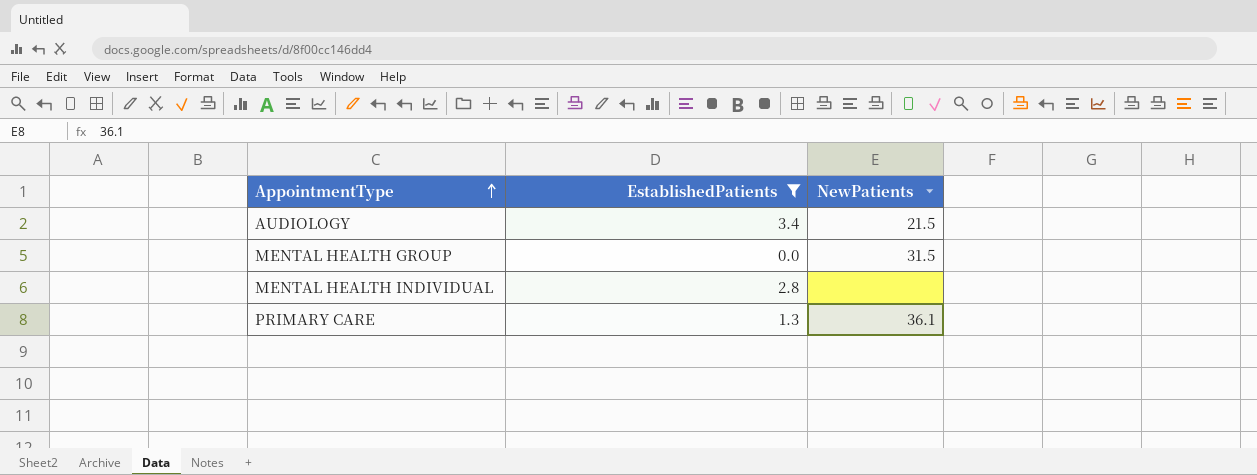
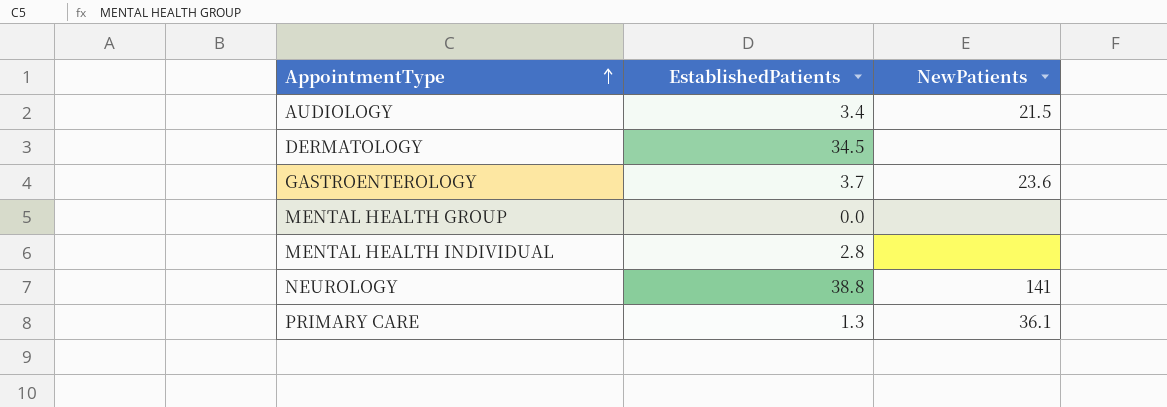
filter: EstablishedPatients <= 3.4 -> none
MENTAL HEALTH GROUP | NewPatients: 31.5 -> none

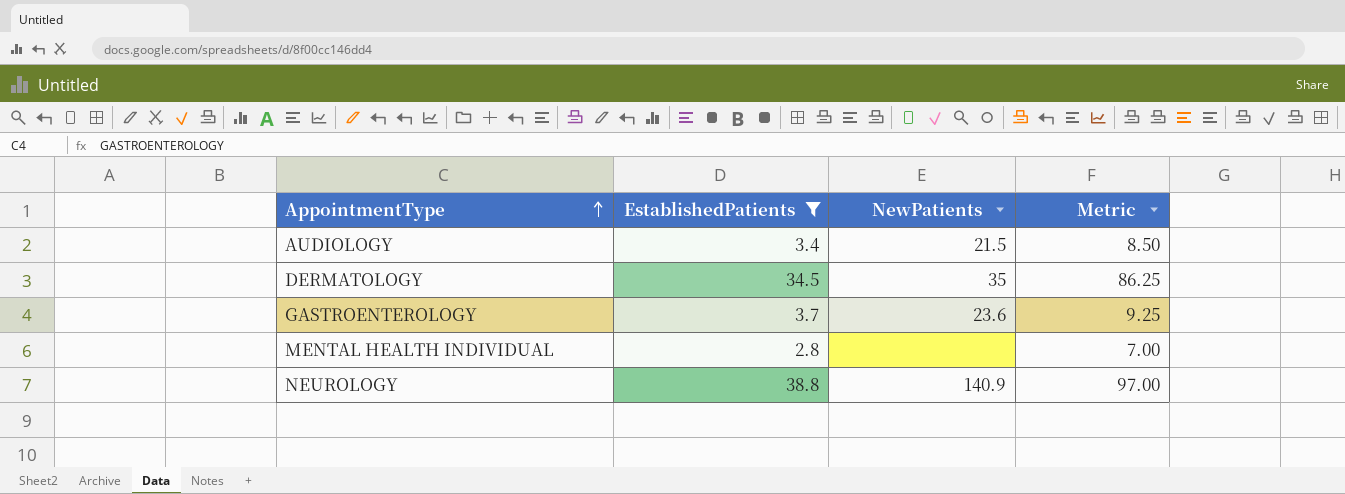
filter: none -> EstablishedPatients >= 2.8
column Metric | formula: none -> [EstablishedPatients] * 2.5
DERMATOLOGY | NewPatients: none -> 35
NEUROLOGY | NewPatients: 141 -> 140.9

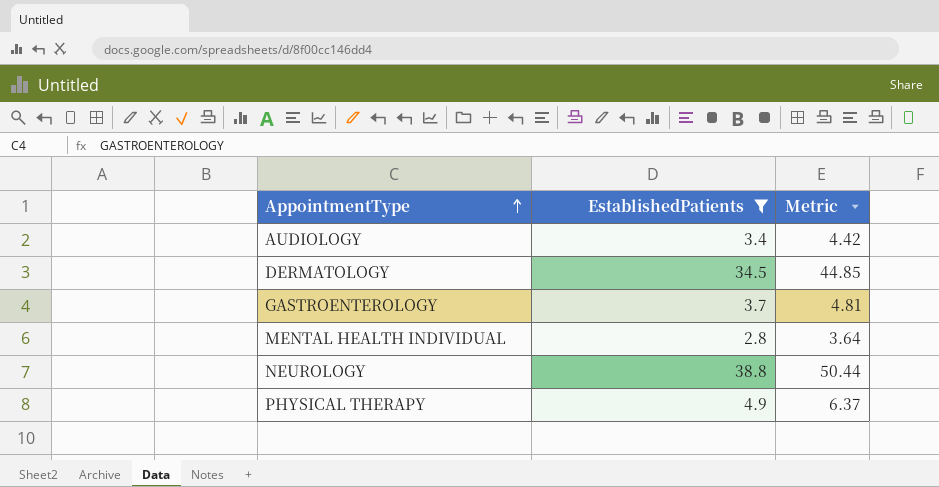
column NewPatients | position: 3 -> none
column Metric | formula: [EstablishedPatients] * 2.5 -> [EstablishedPatients] * 1.3
row PHYSICAL THERAPY: none -> 4.9 | 6.37

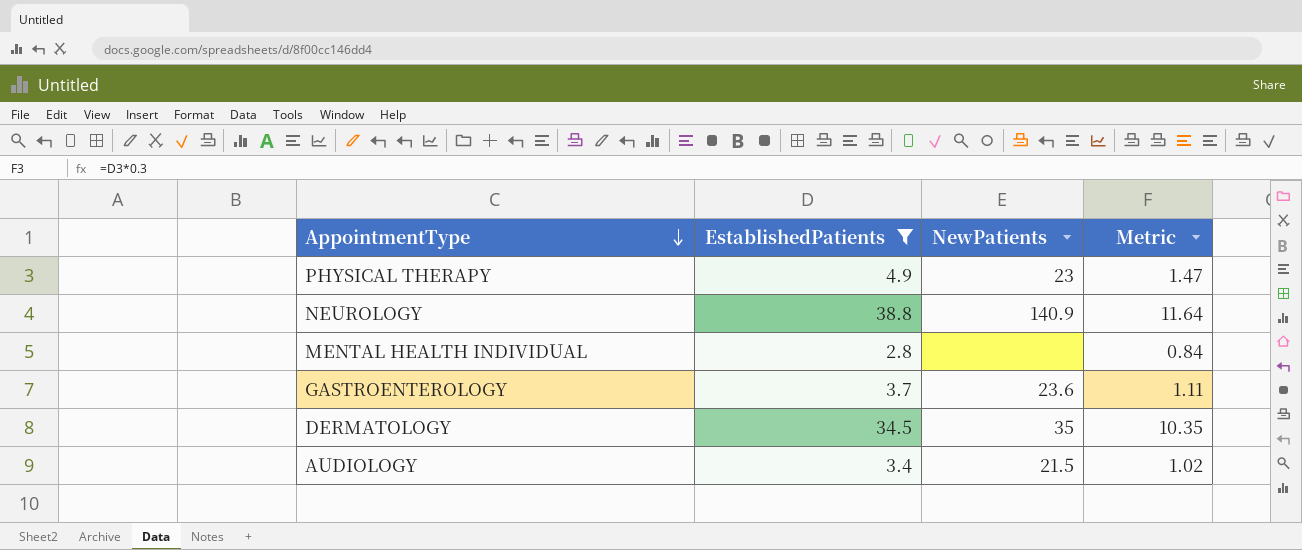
row order: AppointmentType ascending -> AppointmentType descending
column NewPatients | position: none -> 3
column Metric | formula: [EstablishedPatients] * 1.3 -> [EstablishedPatients] * 0.3

